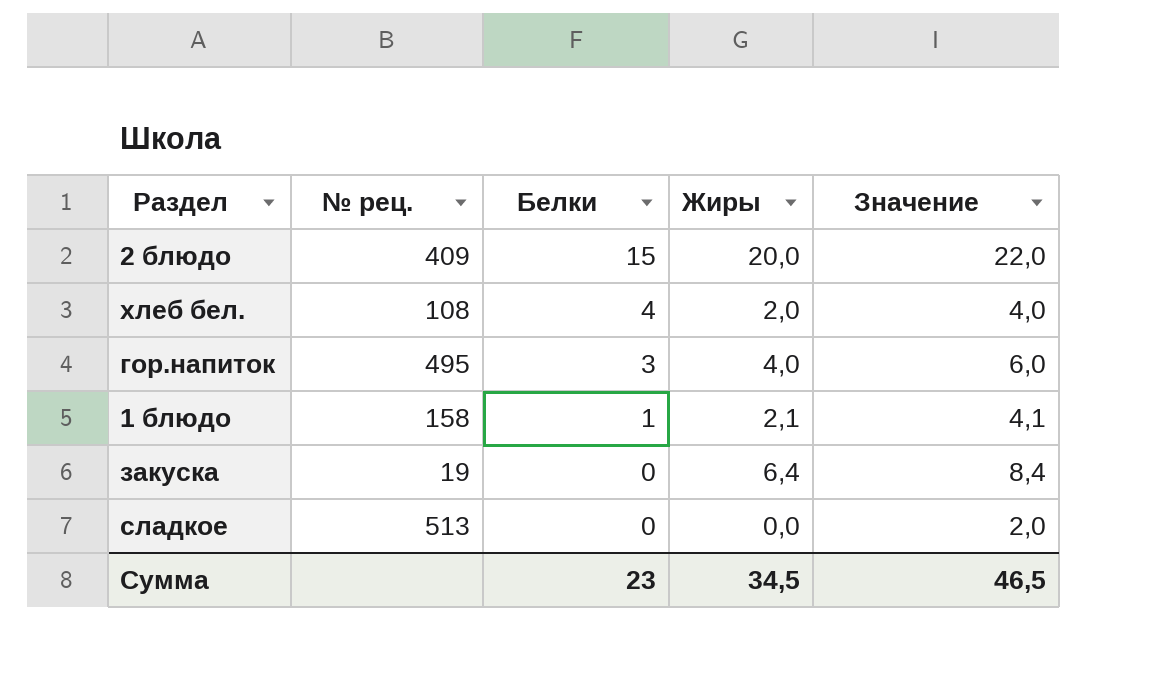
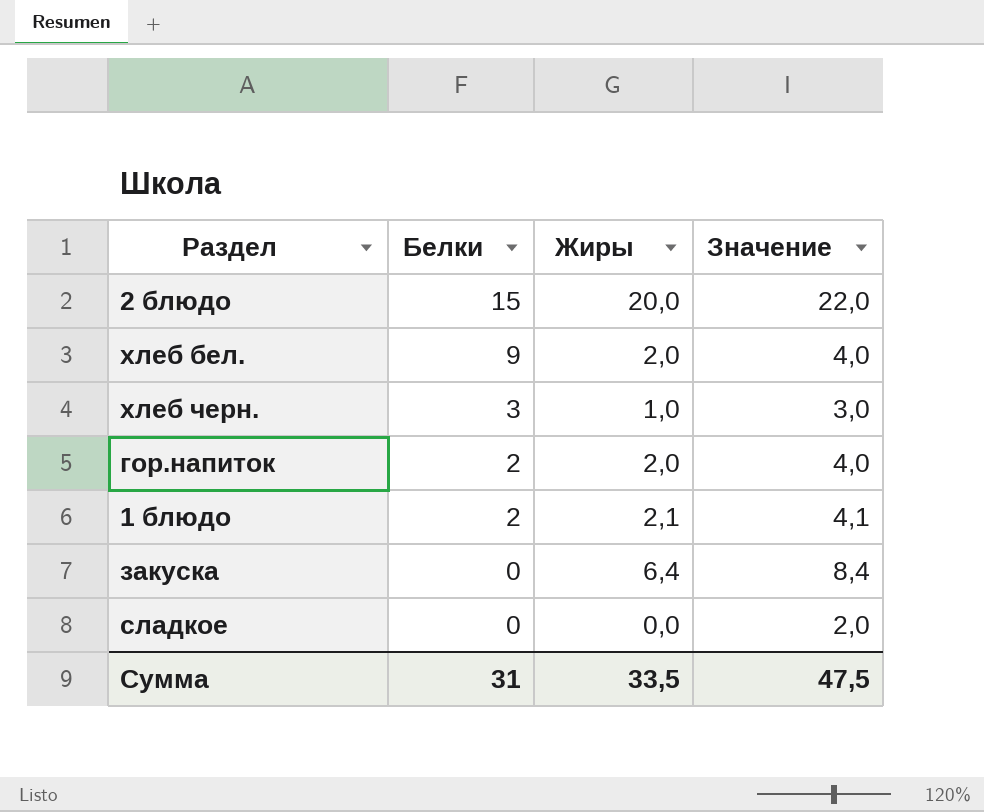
column № рец. | position: 2 -> none
хлеб бел. | Белки: 4 -> 9
row хлеб черн.: none -> 3 | 1,0 | 3,0
гор.напиток | Белки: 3 -> 2
гор.напиток | Жиры: 4,0 -> 2,0
гор.напиток | Значение: 6,0 -> 4,0
1 блюдо | Белки: 1 -> 2
Сумма | Белки: 23 -> 31
Сумма | Жиры: 34,5 -> 33,5
Сумма | Значение: 46,5 -> 47,5

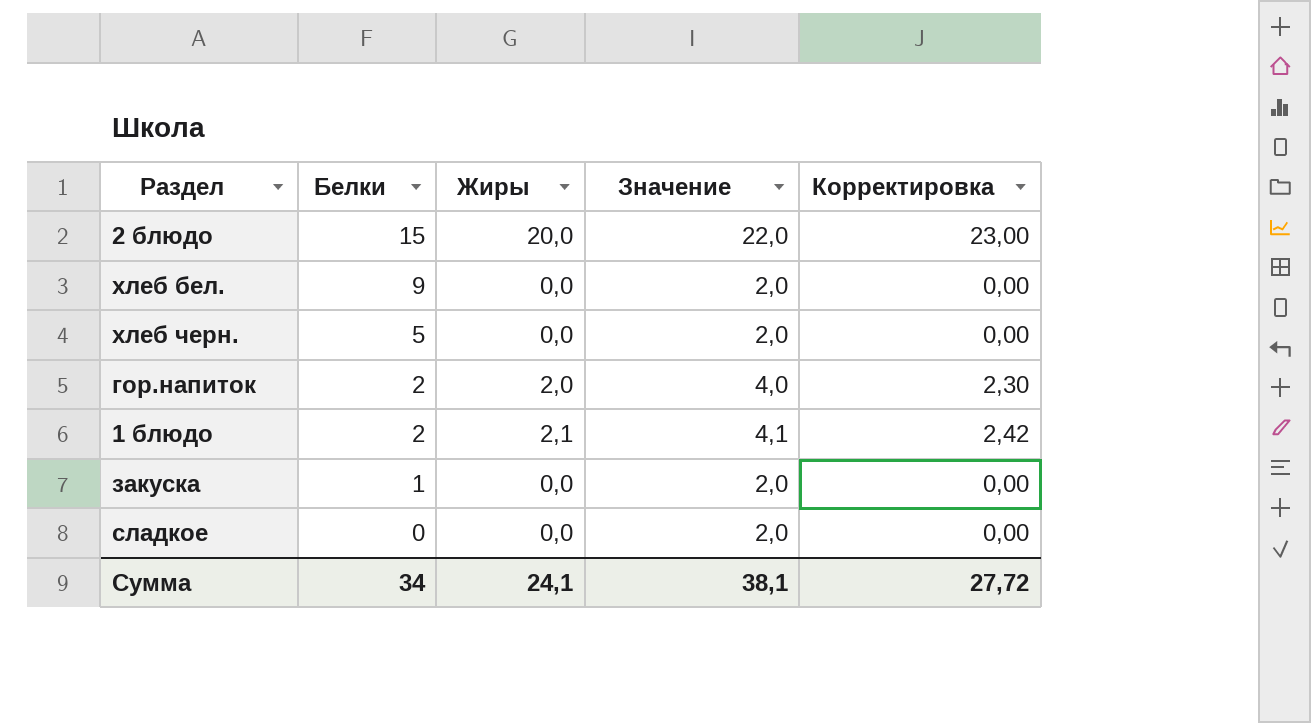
column Корректировка | formula: none -> [Жиры] * 1,15
хлеб бел. | Жиры: 2,0 -> 0,0
хлеб бел. | Значение: 4,0 -> 2,0
хлеб черн. | Белки: 3 -> 5
хлеб черн. | Жиры: 1,0 -> 0,0
хлеб черн. | Значение: 3,0 -> 2,0
закуска | Белки: 0 -> 1
закуска | Жиры: 6,4 -> 0,0
закуска | Значение: 8,4 -> 2,0
Сумма | Белки: 31 -> 34
Сумма | Жиры: 33,5 -> 24,1
Сумма | Значение: 47,5 -> 38,1

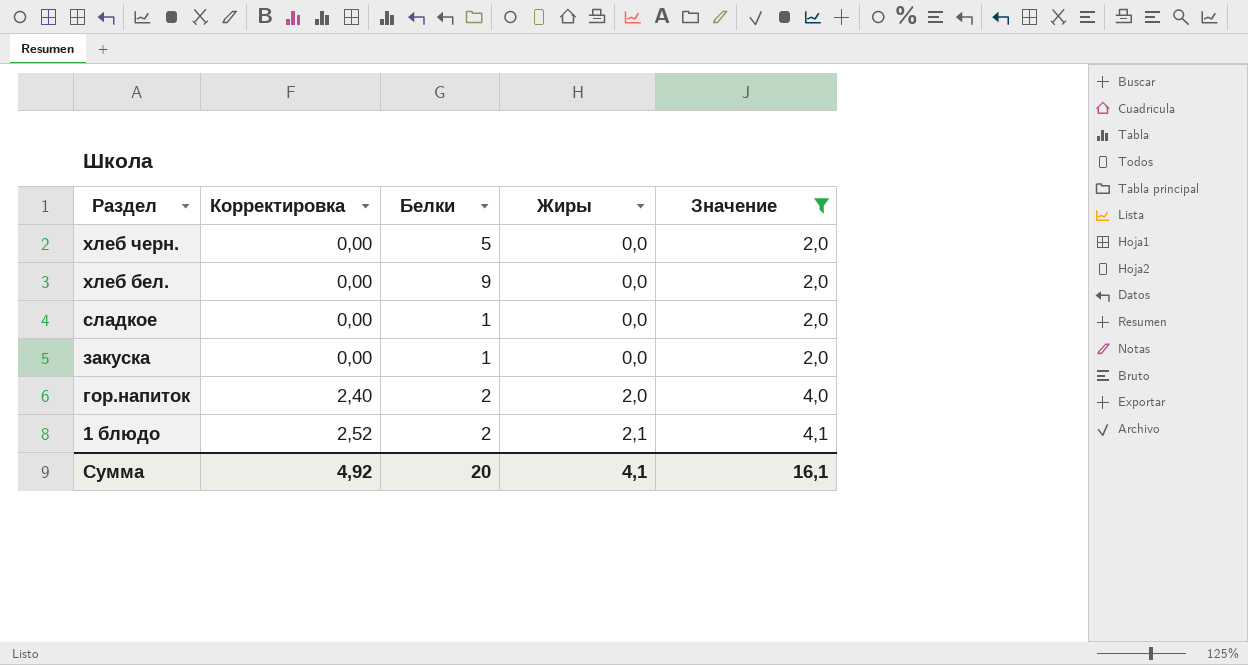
filter: none -> Значение != 22,0
row order: Белки descending -> Раздел descending
column Корректировка | formula: [Жиры] * 1,15 -> [Жиры] * 1,2
column Корректировка | position: 5 -> 2
сладкое | Белки: 0 -> 1
Сумма | Корректировка: 27,72 -> 4,92
Сумма | Белки: 34 -> 20
Сумма | Жиры: 24,1 -> 4,1
Сумма | Значение: 38,1 -> 16,1

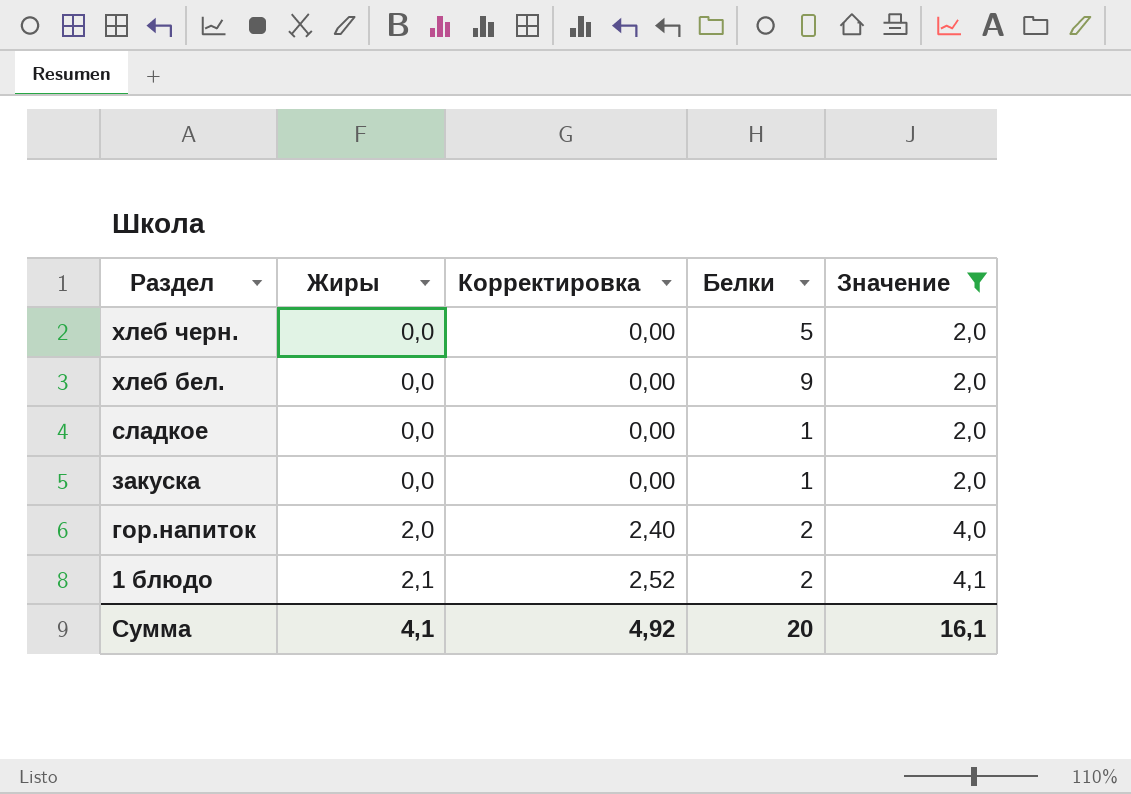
column Жиры | position: 4 -> 2

